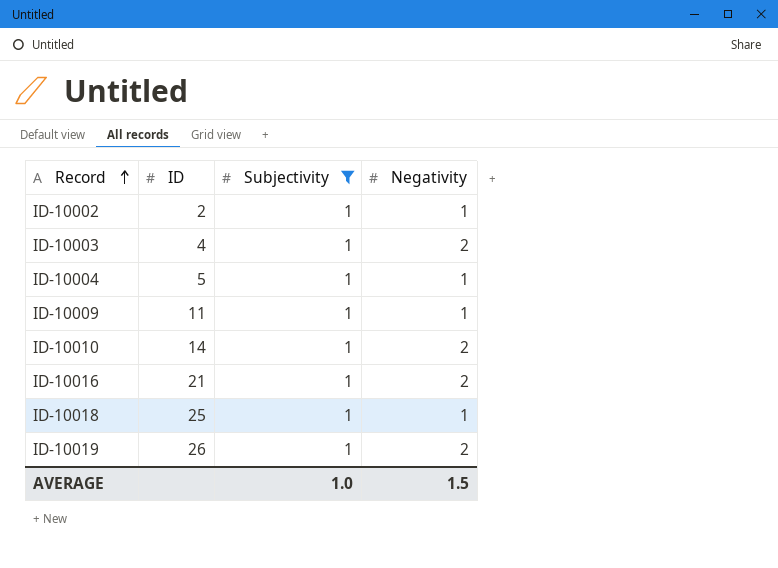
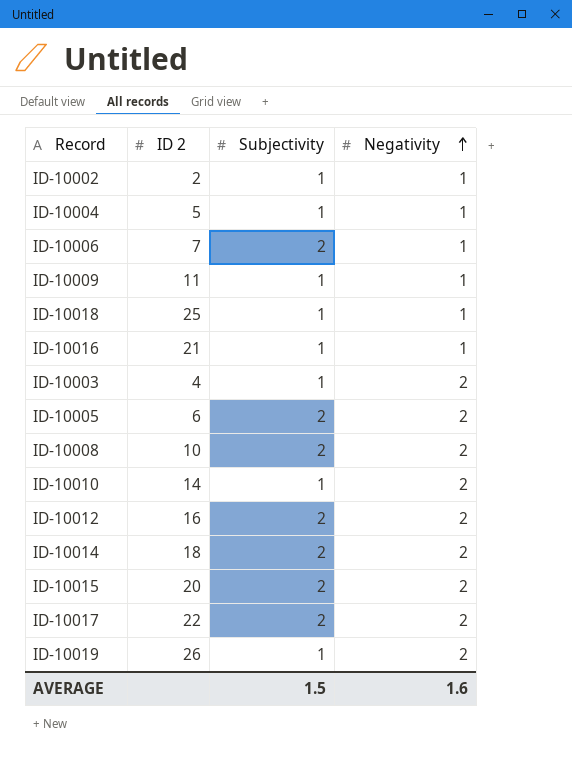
filter: Subjectivity = 1 -> none
row order: Record ascending -> Negativity ascending
column name: ID -> ID 2
ID-10016 | Negativity: 2 -> 1
AVERAGE | Subjectivity: 1.0 -> 1.5
AVERAGE | Negativity: 1.5 -> 1.6

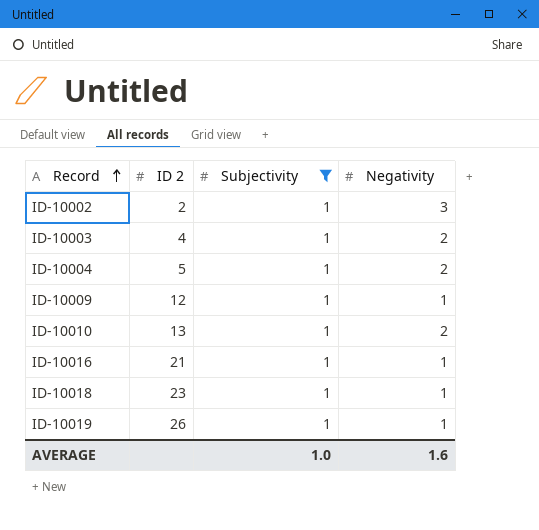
filter: none -> Subjectivity = 1
row order: Negativity ascending -> Record ascending
ID-10002 | Negativity: 1 -> 3
ID-10004 | Negativity: 1 -> 2
ID-10009 | ID 2: 11 -> 12
ID-10010 | ID 2: 14 -> 13
ID-10018 | ID 2: 25 -> 23
ID-10019 | Negativity: 2 -> 1
AVERAGE | Subjectivity: 1.5 -> 1.0

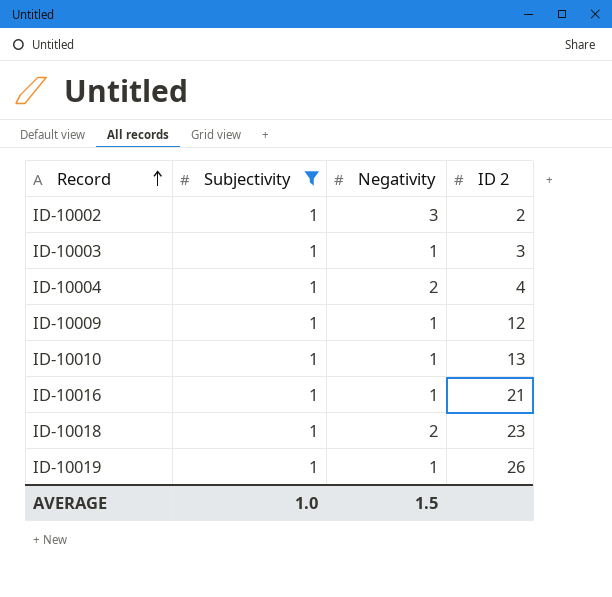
column ID 2 | position: 2 -> 4
ID-10003 | Negativity: 2 -> 1
ID-10003 | ID 2: 4 -> 3
ID-10004 | ID 2: 5 -> 4
ID-10010 | Negativity: 2 -> 1
ID-10018 | Negativity: 1 -> 2
AVERAGE | Negativity: 1.6 -> 1.5

